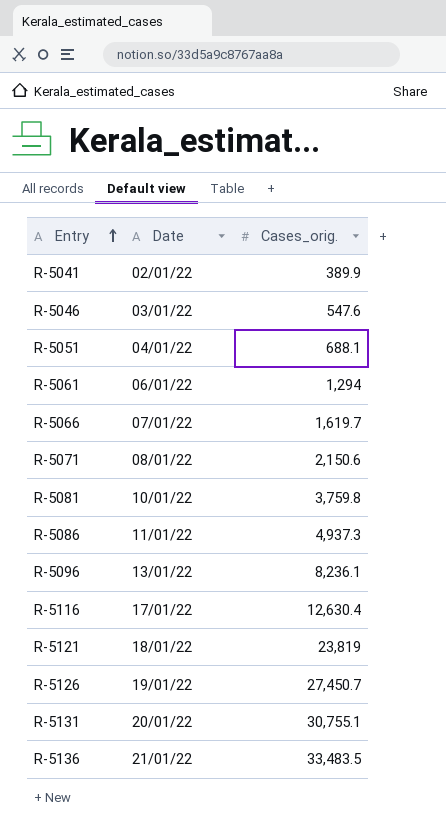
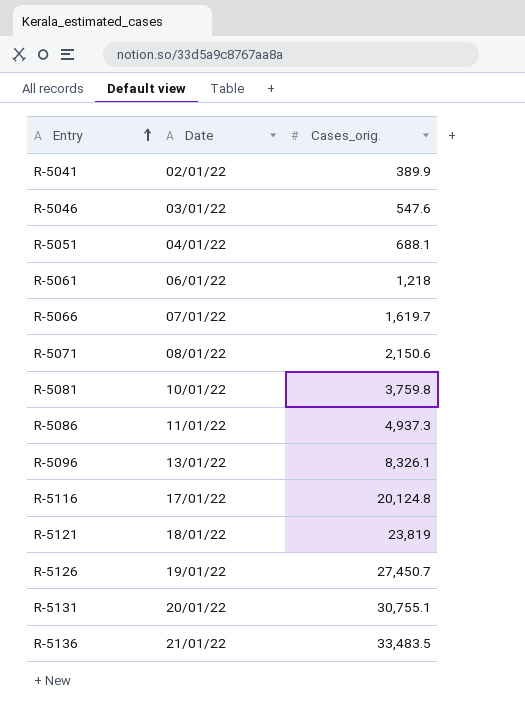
R-5061 | Cases_orig.: 1,294 -> 1,218
R-5096 | Cases_orig.: 8,236.1 -> 8,326.1
R-5116 | Cases_orig.: 12,630.4 -> 20,124.8

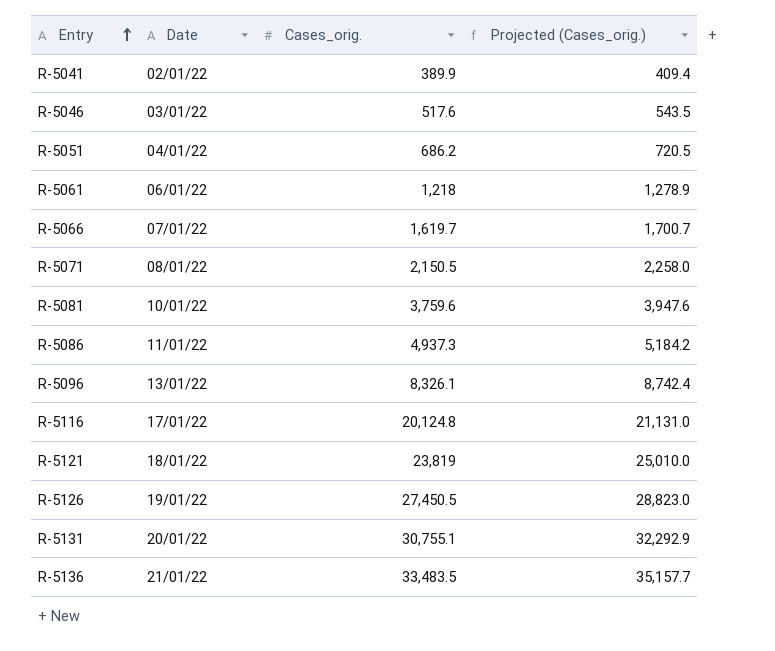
column Projected (Cases_orig.) | formula: none -> [Cases_orig.] * 1.05
R-5046 | Cases_orig.: 547.6 -> 517.6
R-5051 | Cases_orig.: 688.1 -> 686.2
R-5071 | Cases_orig.: 2,150.6 -> 2,150.5
R-5081 | Cases_orig.: 3,759.8 -> 3,759.6
R-5126 | Cases_orig.: 27,450.7 -> 27,450.5

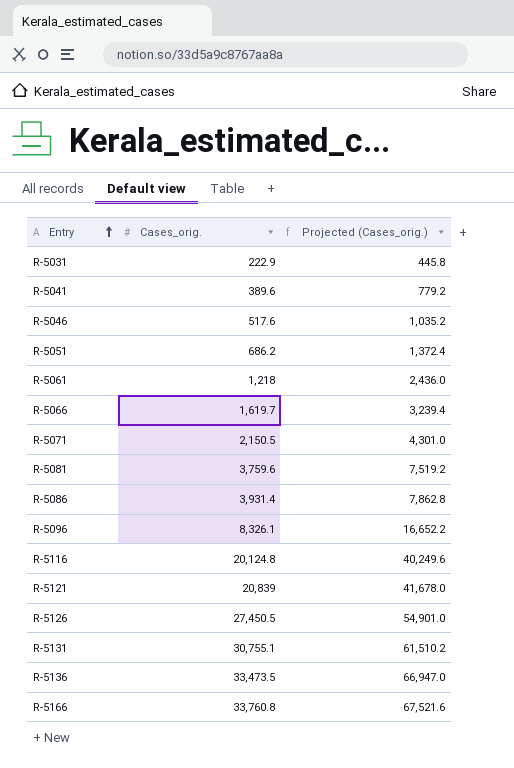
column Date | position: 2 -> none
column Projected (Cases_orig.) | formula: [Cases_orig.] * 1.05 -> [Cases_orig.] * 2
row R-5031: none -> 222.9 | 445.8
R-5041 | Cases_orig.: 389.9 -> 389.6
R-5086 | Cases_orig.: 4,937.3 -> 3,931.4
R-5121 | Cases_orig.: 23,819 -> 20,839
R-5136 | Cases_orig.: 33,483.5 -> 33,473.5
row R-5166: none -> 33,760.8 | 67,521.6

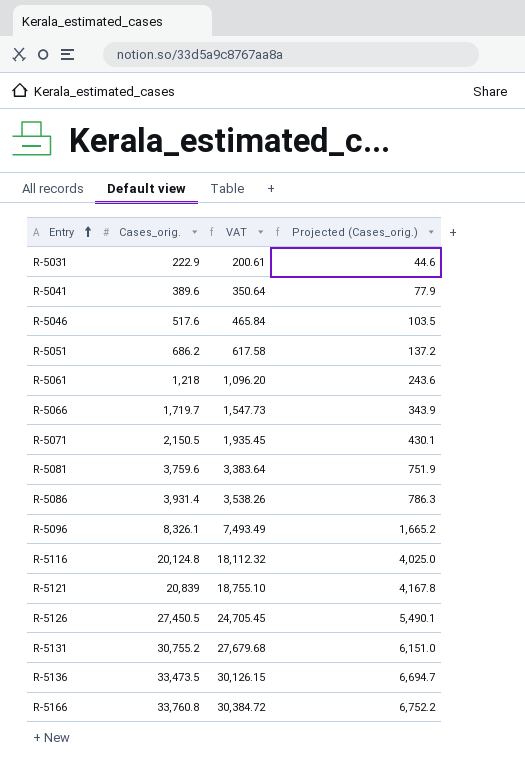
column VAT | formula: none -> [Cases_orig.] * 0.9
column Projected (Cases_orig.) | formula: [Cases_orig.] * 2 -> [Cases_orig.] * 0.2
R-5066 | Cases_orig.: 1,619.7 -> 1,719.7
R-5131 | Cases_orig.: 30,755.1 -> 30,755.2

